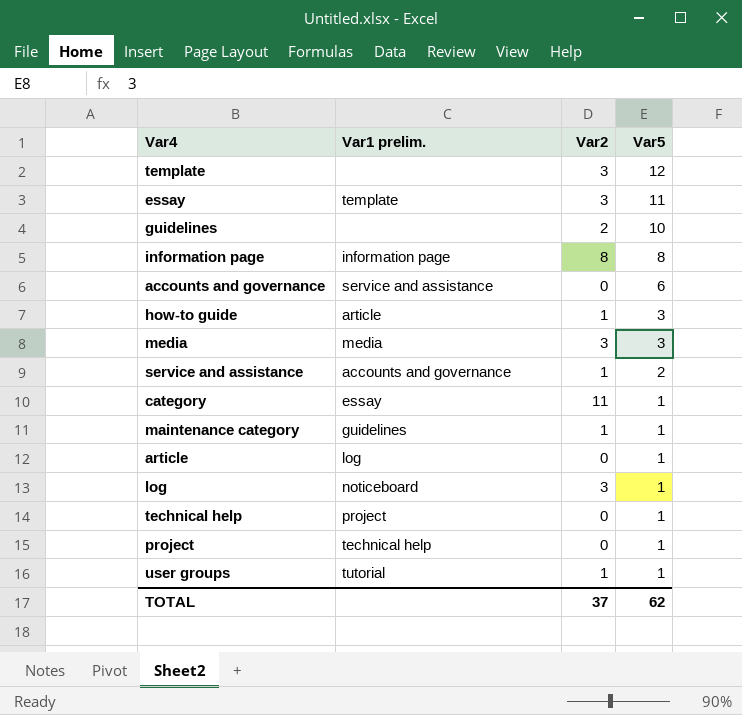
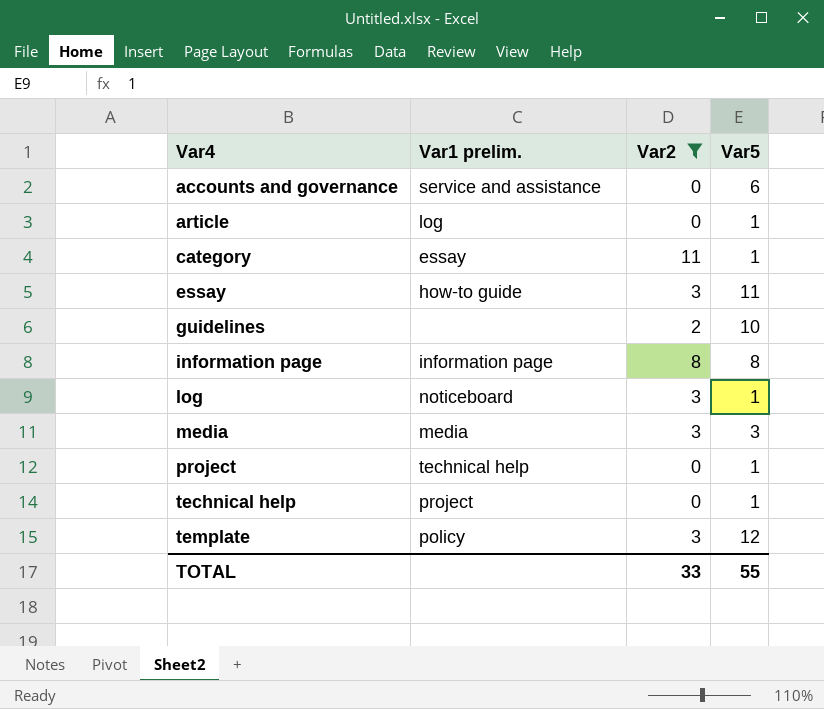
filter: none -> Var2 != 1
row order: Var5 descending -> Var4 ascending
essay | Var1 prelim.: template -> how-to guide
template | Var1 prelim.: none -> policy
TOTAL | Var2: 37 -> 33
TOTAL | Var5: 62 -> 55

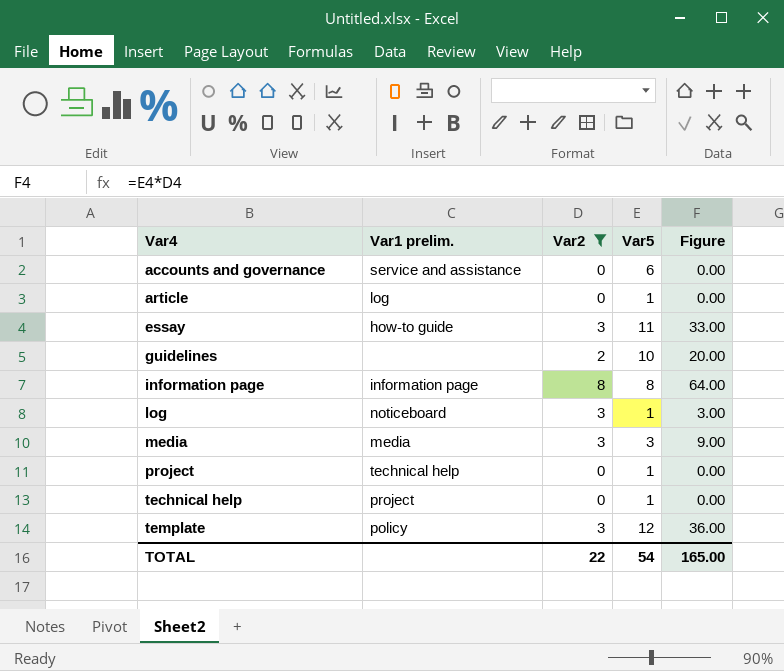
column Figure | formula: none -> [Var2] * [Var5]
row category: essay | 11 | 1 -> none
TOTAL | Var2: 33 -> 22
TOTAL | Var5: 55 -> 54

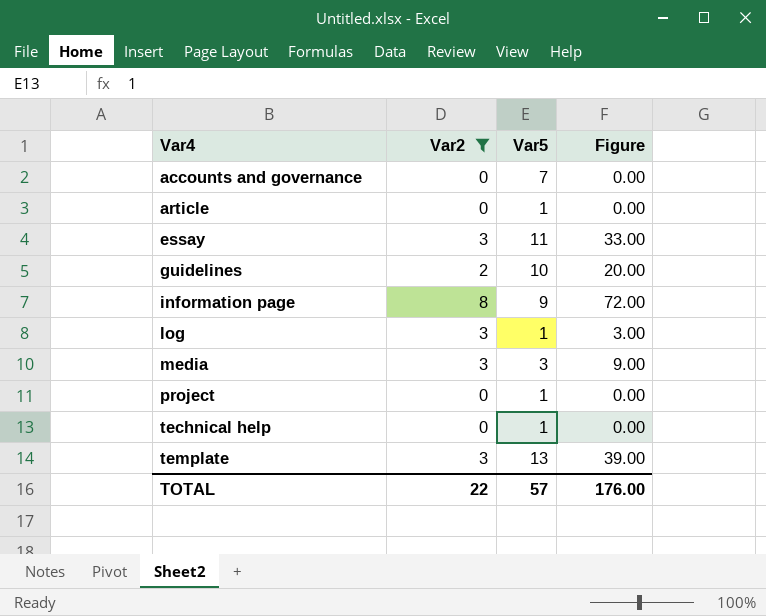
column Var1 prelim. | position: 2 -> none
accounts and governance | Var5: 6 -> 7
information page | Var5: 8 -> 9
information page | Figure: 64.00 -> 72.00
template | Var5: 12 -> 13
template | Figure: 36.00 -> 39.00
TOTAL | Var5: 54 -> 57
TOTAL | Figure: 165.00 -> 176.00

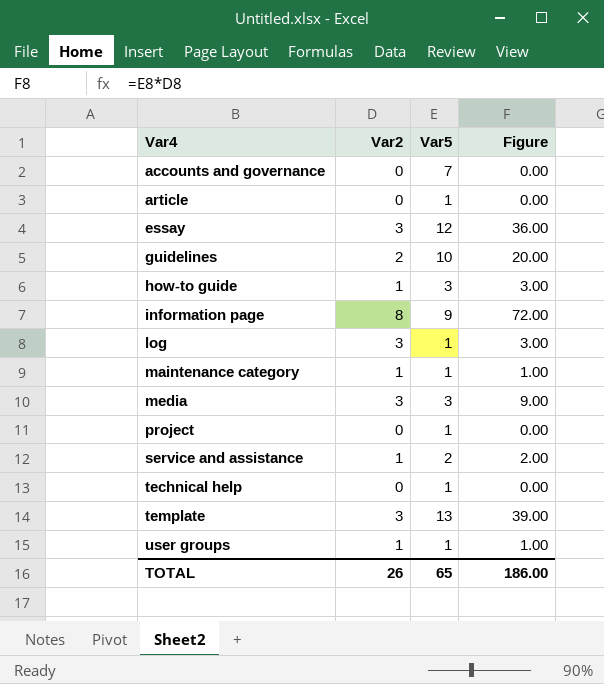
filter: Var2 != 1 -> none
essay | Var5: 11 -> 12
essay | Figure: 33.00 -> 36.00
TOTAL | Var2: 22 -> 26
TOTAL | Var5: 57 -> 65
TOTAL | Figure: 176.00 -> 186.00

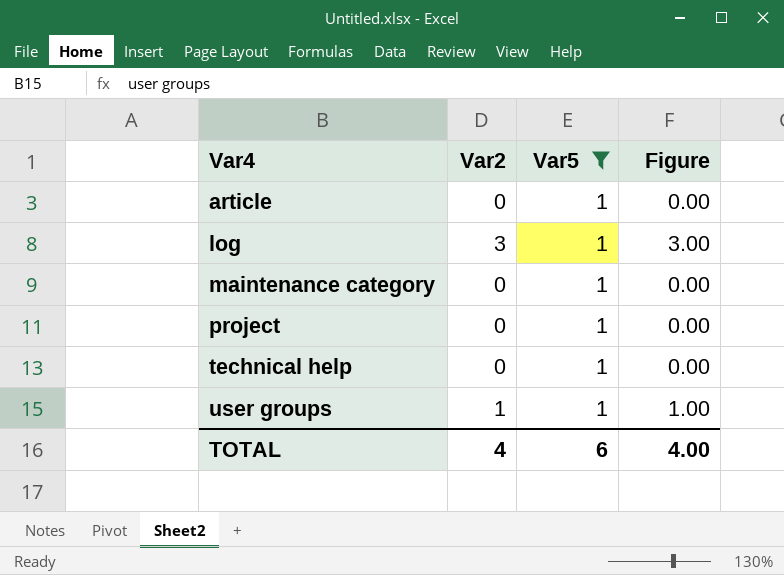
filter: none -> Var5 = 1
maintenance category | Var2: 1 -> 0
maintenance category | Figure: 1.00 -> 0.00
TOTAL | Var2: 26 -> 4
TOTAL | Var5: 65 -> 6
TOTAL | Figure: 186.00 -> 4.00

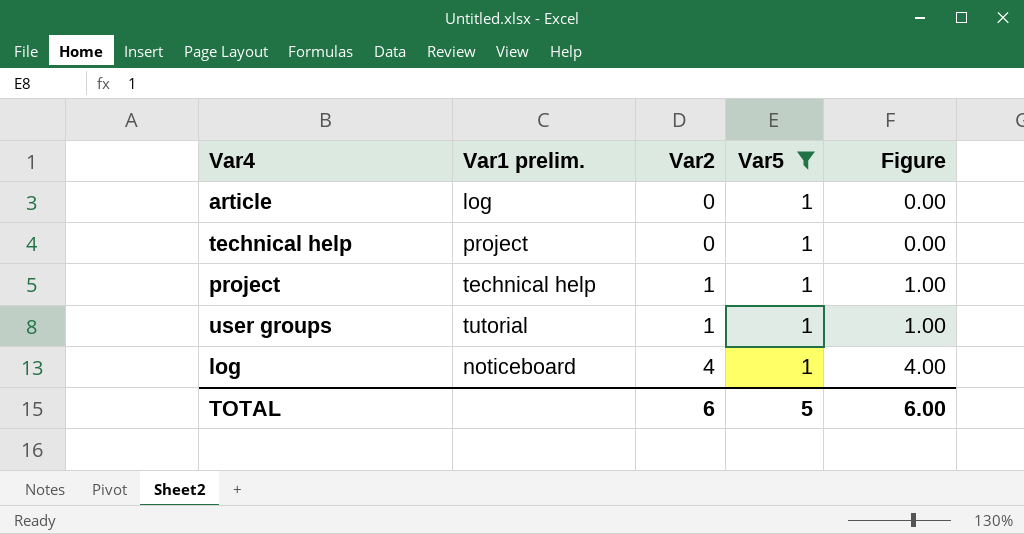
row order: Var4 ascending -> Var2 ascending
column Var1 prelim. | position: none -> 2
row maintenance category: 0 | 1 | 0.00 -> none
project | Var2: 0 -> 1
project | Figure: 0.00 -> 1.00
log | Var2: 3 -> 4
log | Figure: 3.00 -> 4.00
TOTAL | Var2: 4 -> 6
TOTAL | Var5: 6 -> 5
TOTAL | Figure: 4.00 -> 6.00

